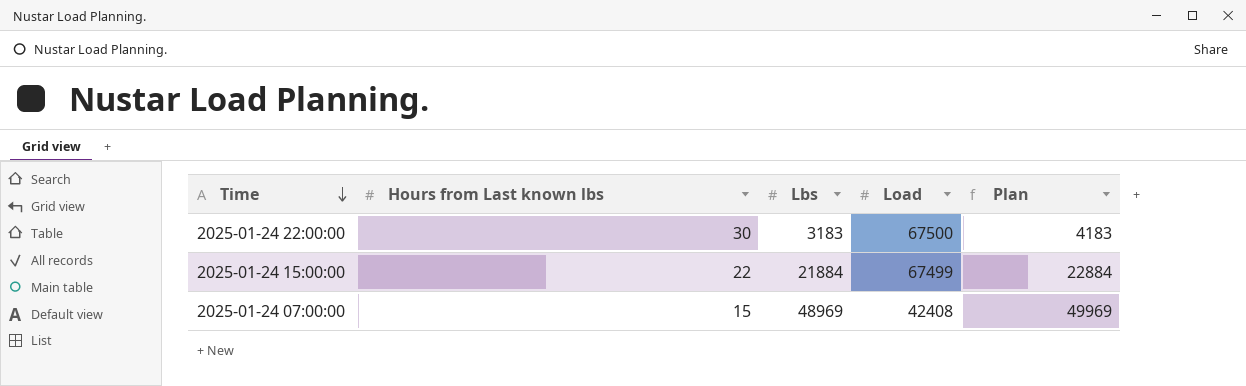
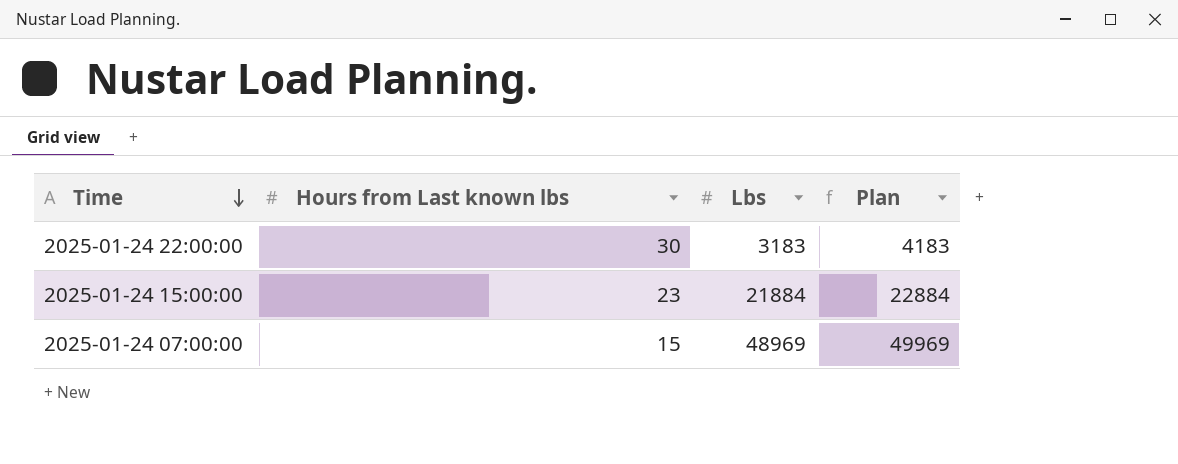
column Load | position: 4 -> none
2025-01-24 15:00:00 | Hours from Last known lbs: 22 -> 23

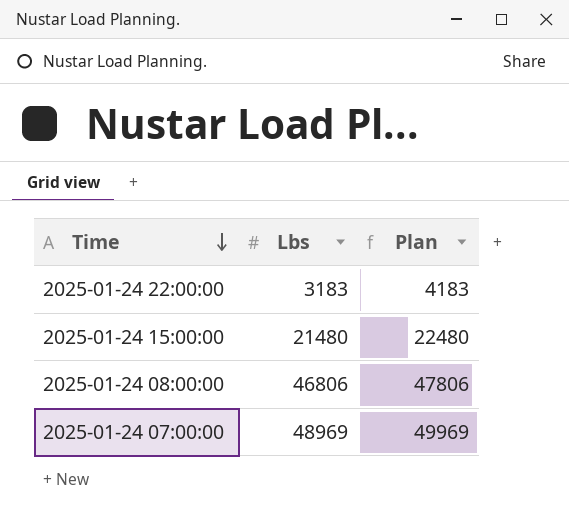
column Hours from Last known lbs | position: 2 -> none
2025-01-24 15:00:00 | Lbs: 21884 -> 21480
2025-01-24 15:00:00 | Plan: 22884 -> 22480
row 2025-01-24 08:00:00: none -> 46806 | 47806

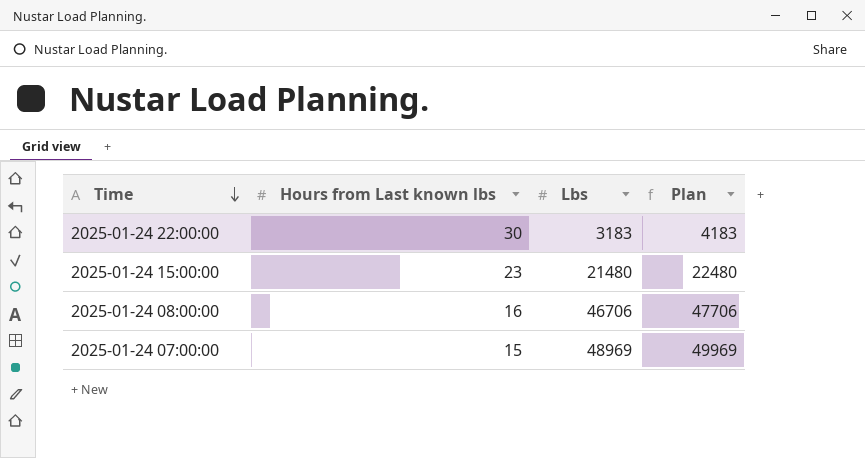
column Hours from Last known lbs | position: none -> 2
2025-01-24 08:00:00 | Lbs: 46806 -> 46706
2025-01-24 08:00:00 | Plan: 47806 -> 47706

